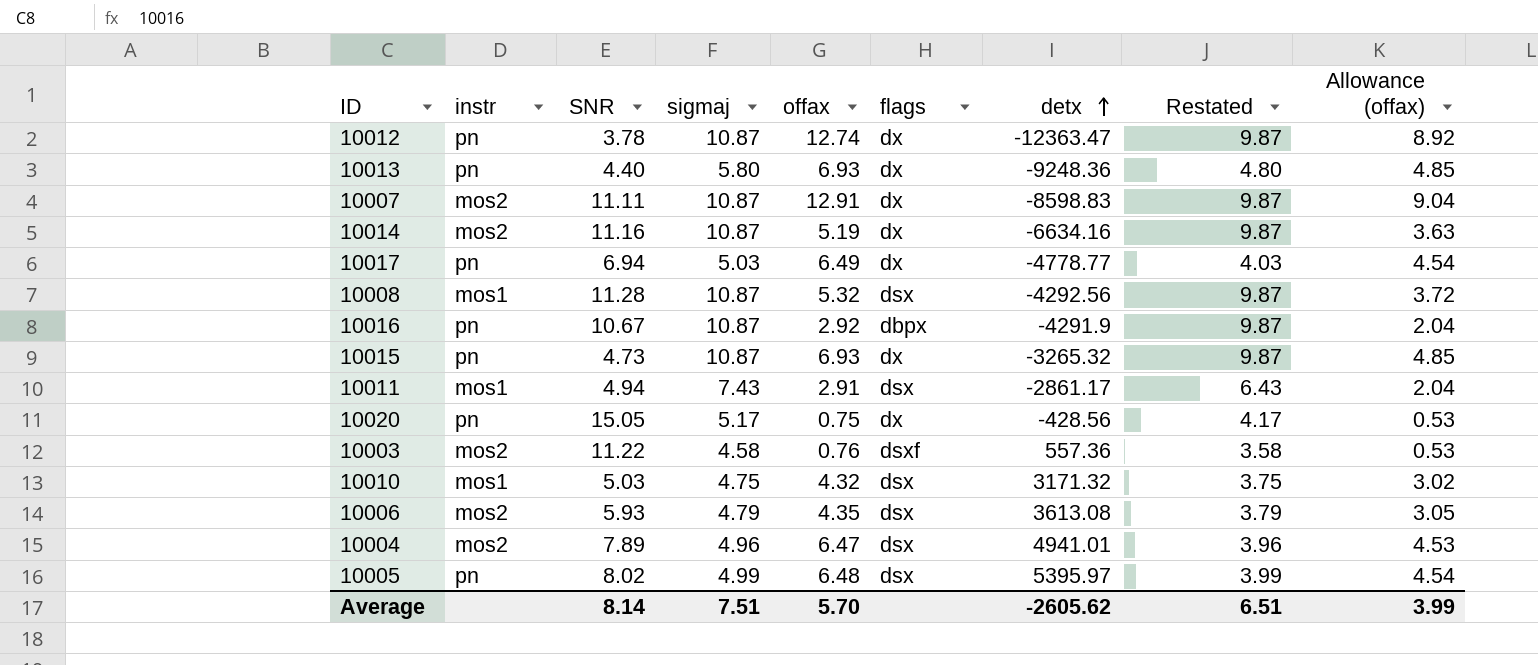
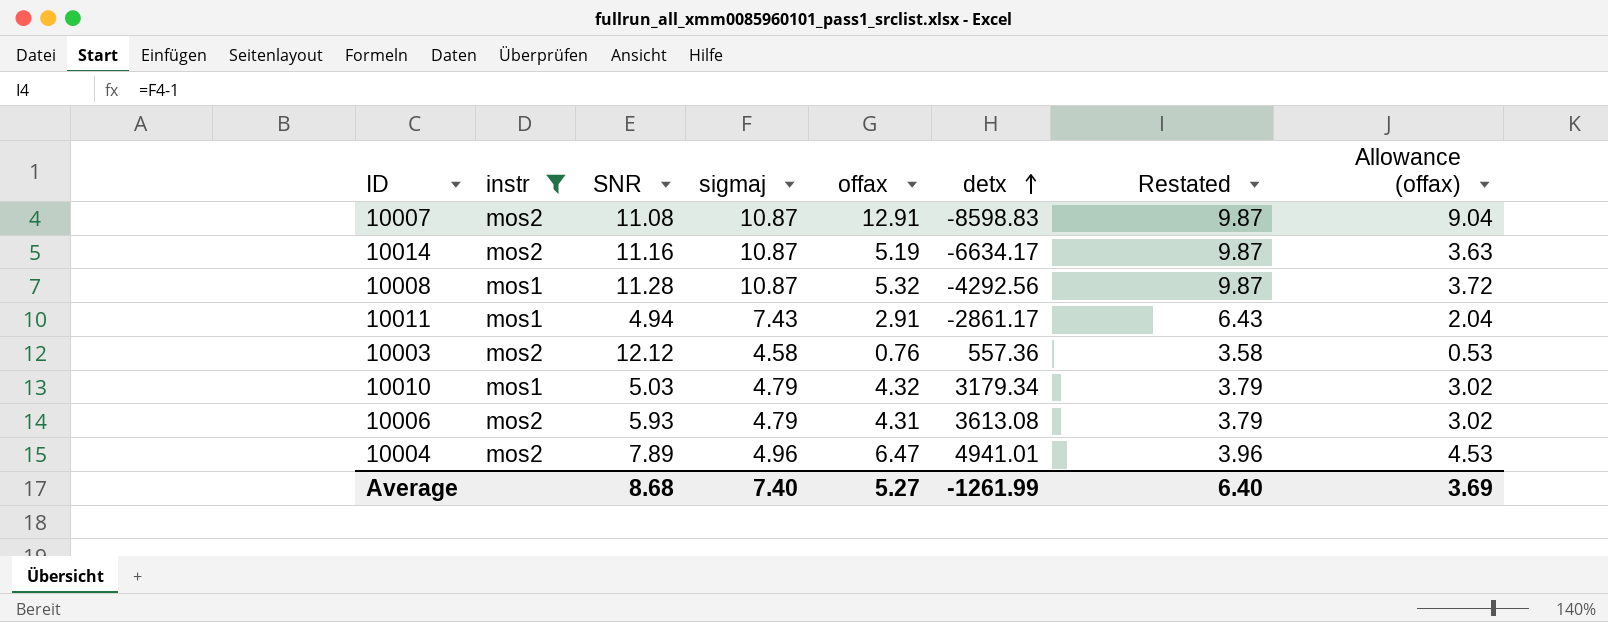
filter: none -> instr != pn
column flags | position: 6 -> none
10007 | SNR: 11.11 -> 11.08
10014 | detx: -6634.16 -> -6634.17
10003 | SNR: 11.22 -> 12.12
10010 | sigmaj: 4.75 -> 4.79
10010 | detx: 3171.32 -> 3179.34
10010 | Restated: 3.75 -> 3.79
10006 | offax: 4.35 -> 4.31
10006 | Allowance (offax): 3.05 -> 3.02
Average | SNR: 8.14 -> 8.68
Average | sigmaj: 7.51 -> 7.40
Average | offax: 5.70 -> 5.27
Average | detx: -2605.62 -> -1261.99
Average | Restated: 6.51 -> 6.40
Average | Allowance (offax): 3.99 -> 3.69

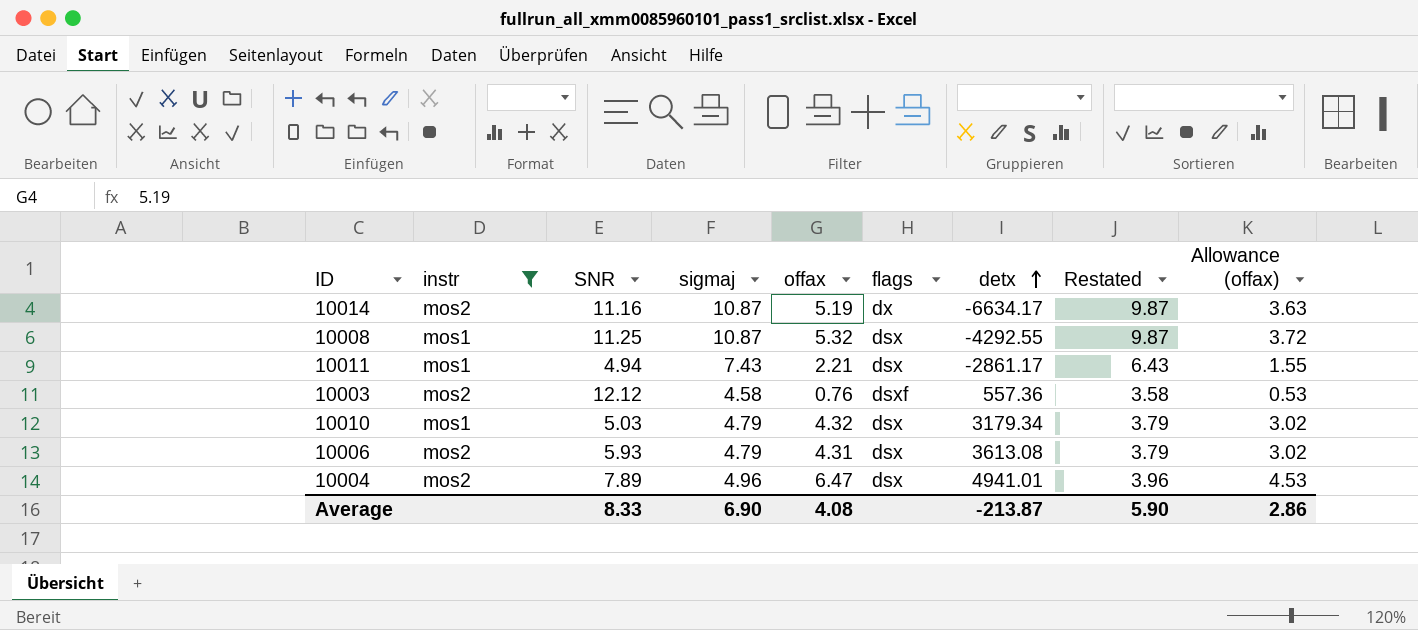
column flags | position: none -> 6
row 10007: mos2 | 11.08 | 10.87 | 12.91 | -8598.83 | 9.87 | 9.04 -> none
10008 | SNR: 11.28 -> 11.25
10008 | detx: -4292.56 -> -4292.55
10011 | offax: 2.91 -> 2.21
10011 | Allowance (offax): 2.04 -> 1.55
Average | SNR: 8.68 -> 8.33
Average | sigmaj: 7.40 -> 6.90
Average | offax: 5.27 -> 4.08
Average | detx: -1261.99 -> -213.87
Average | Restated: 6.40 -> 5.90
Average | Allowance (offax): 3.69 -> 2.86

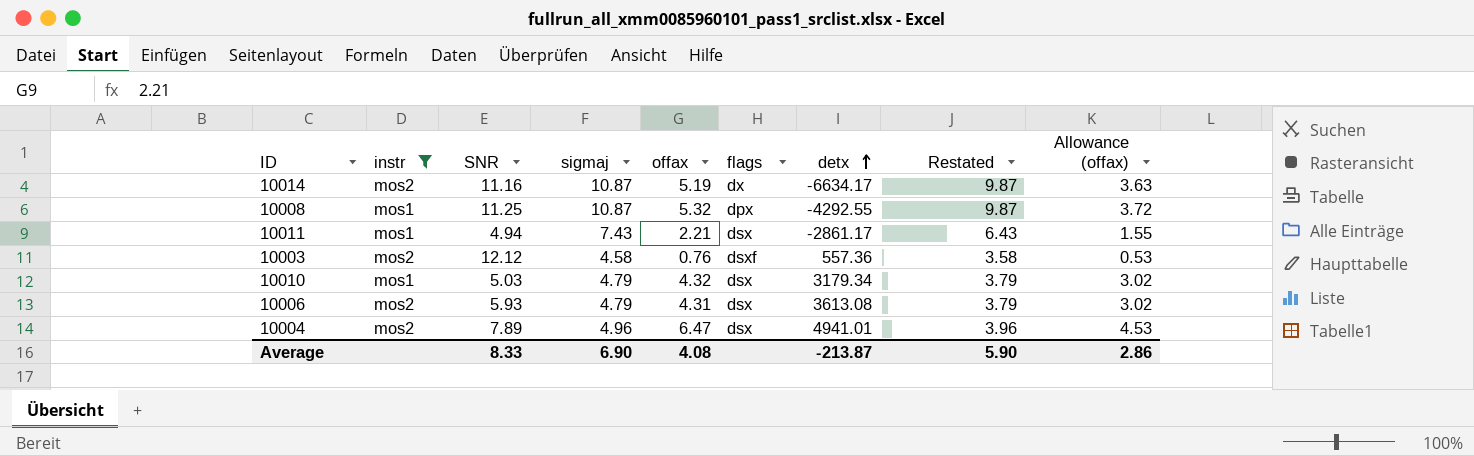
10008 | flags: dsx -> dpx

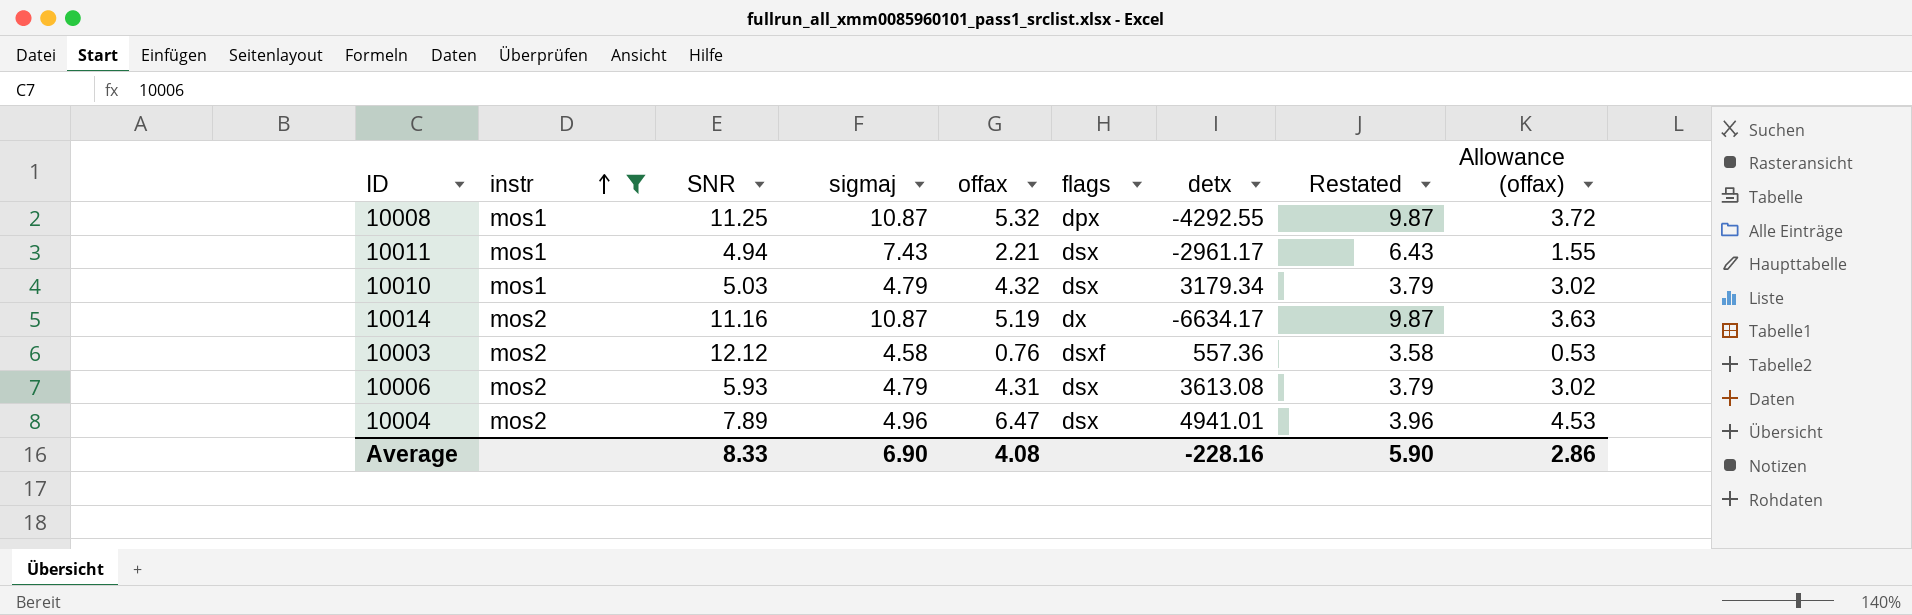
row order: detx ascending -> instr ascending
10011 | detx: -2861.17 -> -2961.17
Average | detx: -213.87 -> -228.16

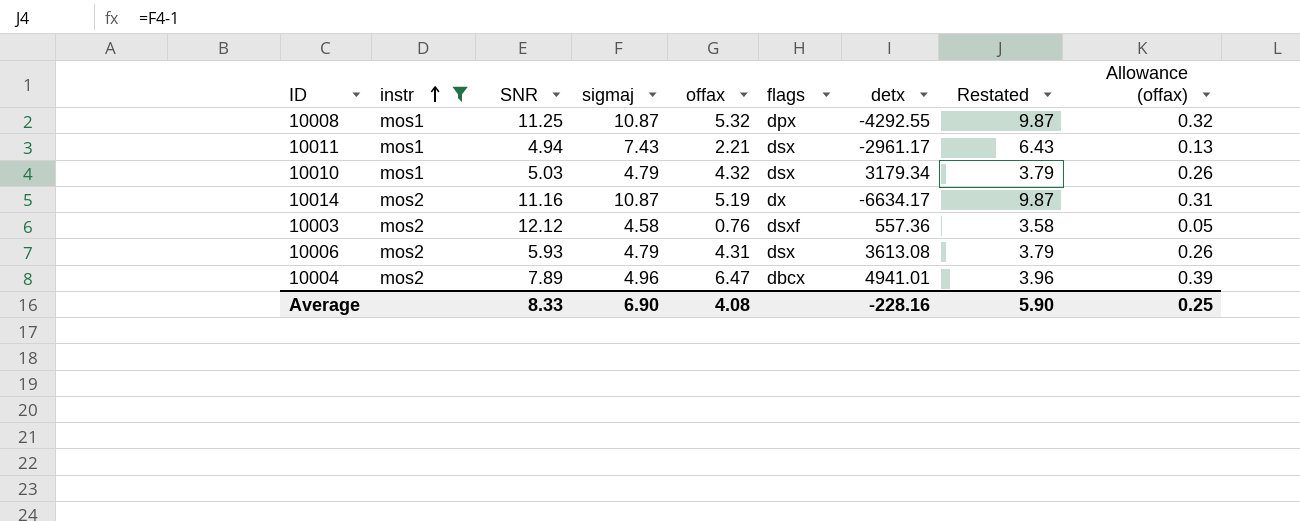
column Allowance (offax) | formula: [offax] * 0.7 -> [offax] * 0.06
10004 | flags: dsx -> dbcx
Average | Allowance (offax): 2.86 -> 0.25

